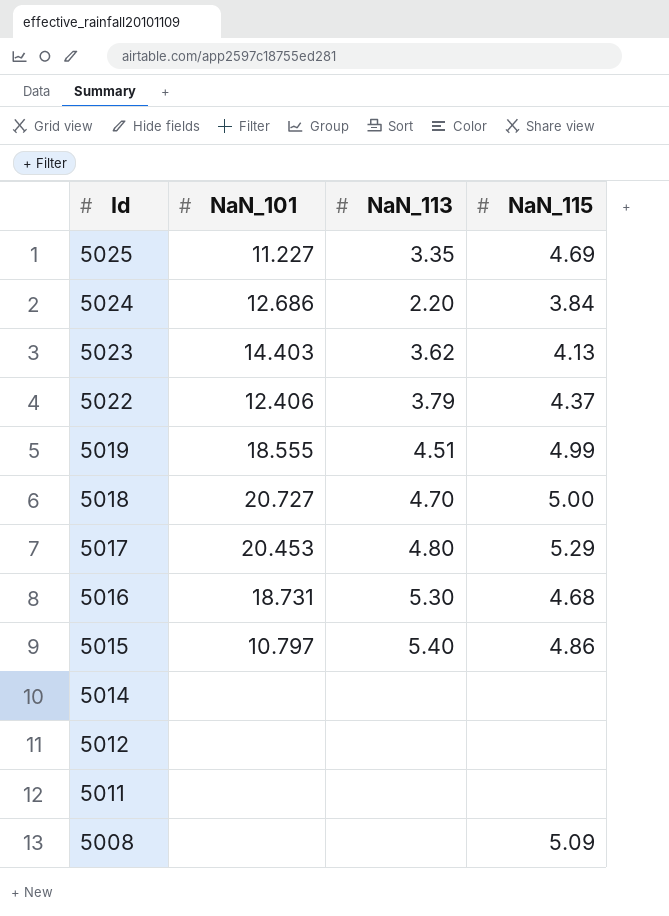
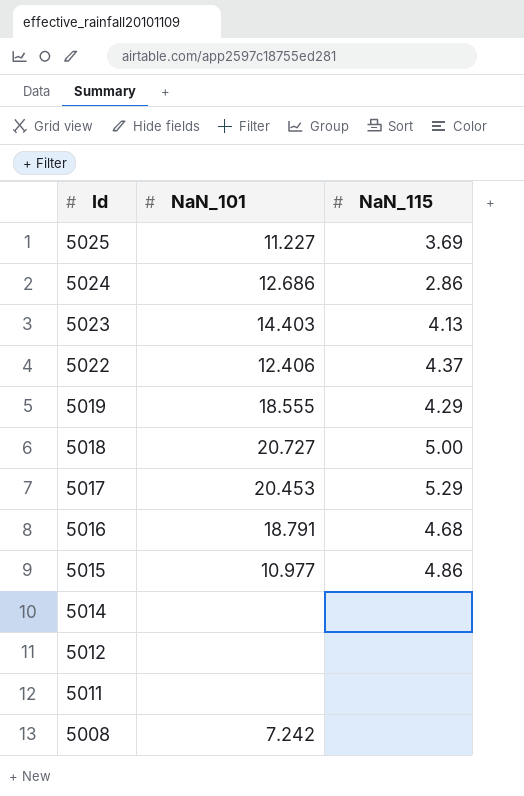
column NaN_113 | position: 3 -> none
5025 | NaN_115: 4.69 -> 3.69
5024 | NaN_115: 3.84 -> 2.86
5019 | NaN_115: 4.99 -> 4.29
5016 | NaN_101: 18.731 -> 18.791
5015 | NaN_101: 10.797 -> 10.977
5008 | NaN_101: none -> 7.242
5008 | NaN_115: 5.09 -> none

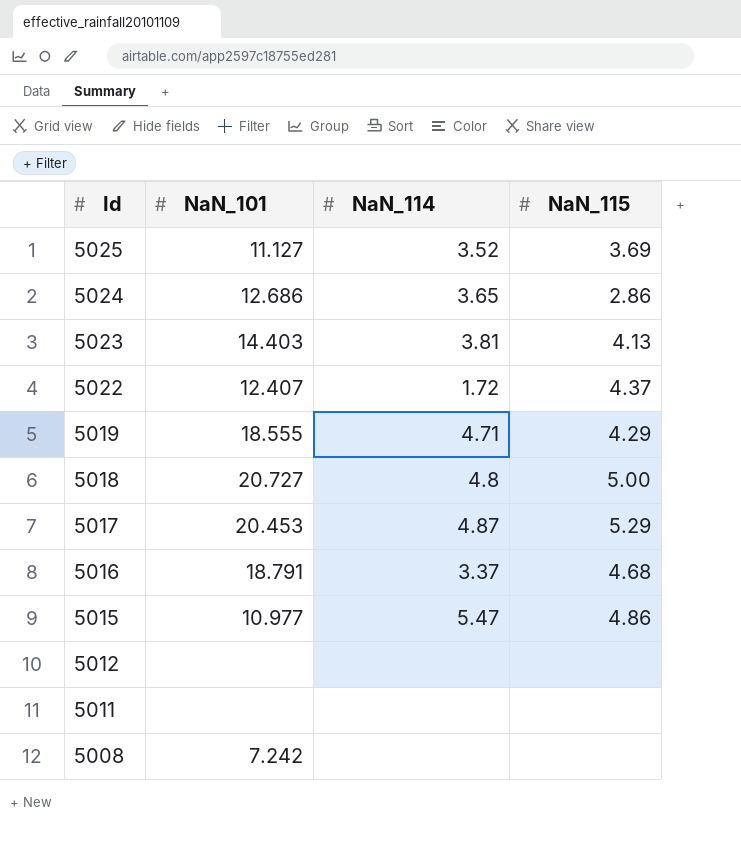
column NaN_114 | position: none -> 3
row 5014: none | none -> none
5025 | NaN_101: 11.227 -> 11.127
5022 | NaN_101: 12.406 -> 12.407

